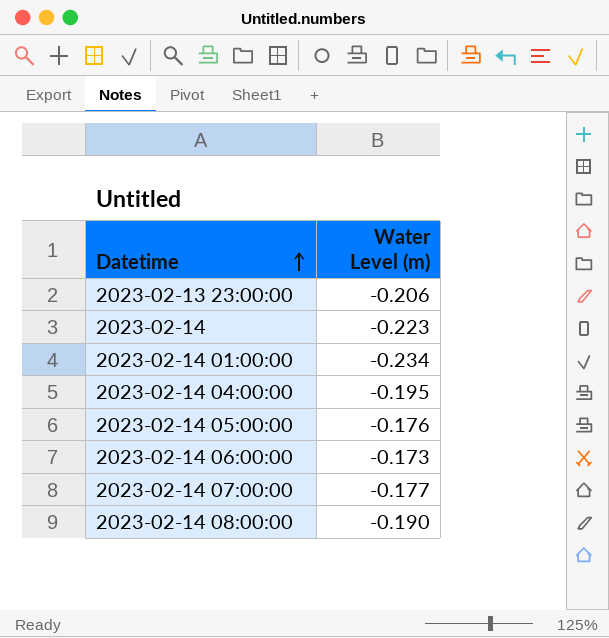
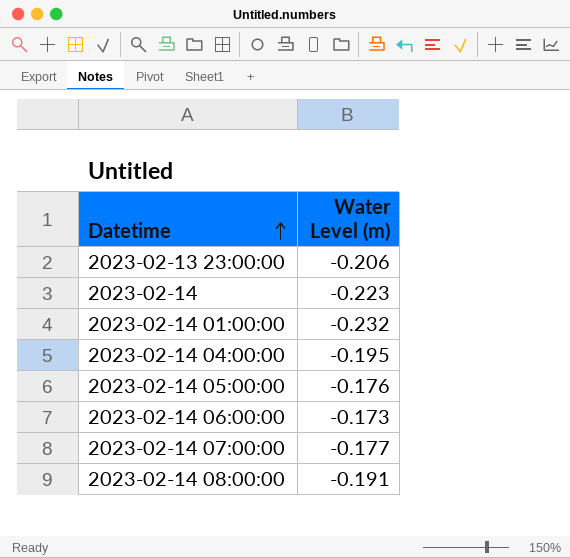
2023-02-14 01:00:00 | Water Level (m): -0.234 -> -0.232
2023-02-14 08:00:00 | Water Level (m): -0.190 -> -0.191

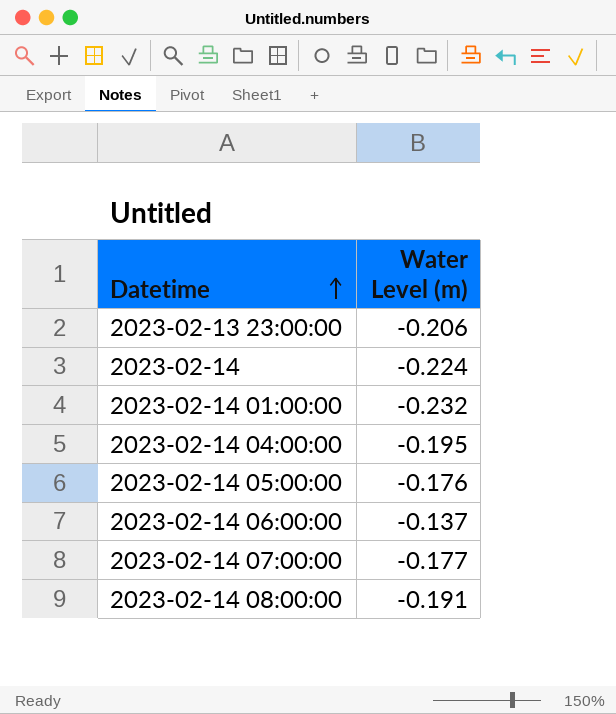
2023-02-14 | Water Level (m): -0.223 -> -0.224
2023-02-14 06:00:00 | Water Level (m): -0.173 -> -0.137

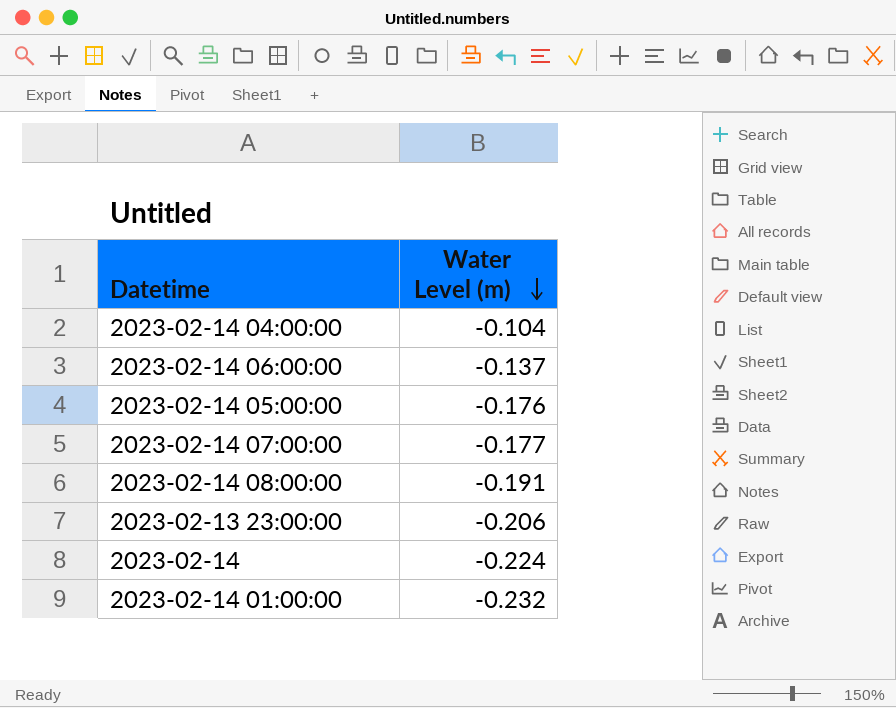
row order: Datetime ascending -> Water Level (m) descending
2023-02-14 04:00:00 | Water Level (m): -0.195 -> -0.104

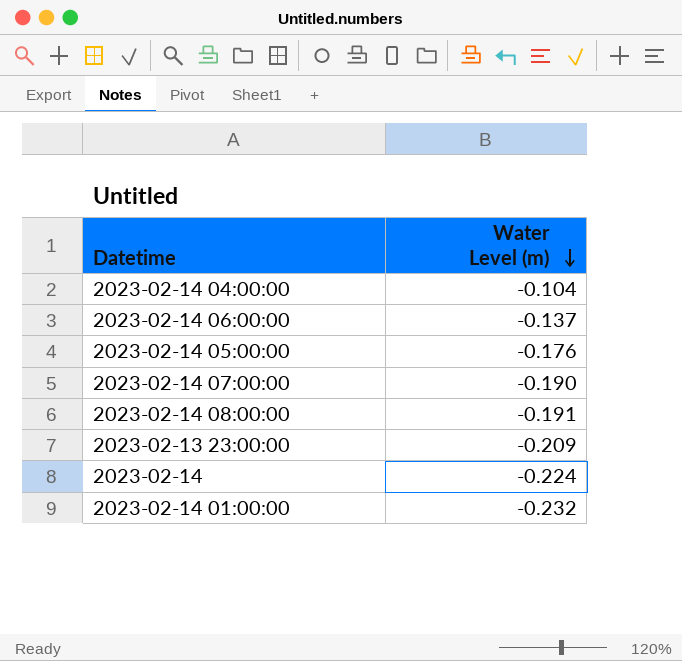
2023-02-14 07:00:00 | Water Level (m): -0.177 -> -0.190
2023-02-13 23:00:00 | Water Level (m): -0.206 -> -0.209

